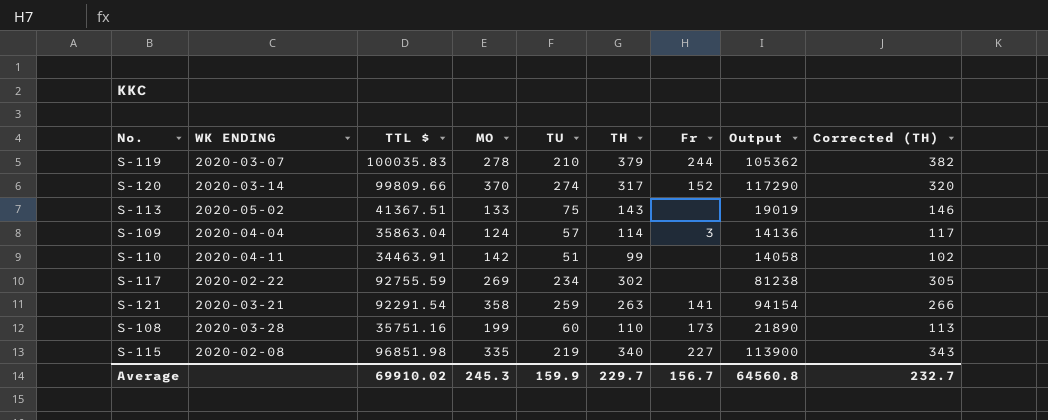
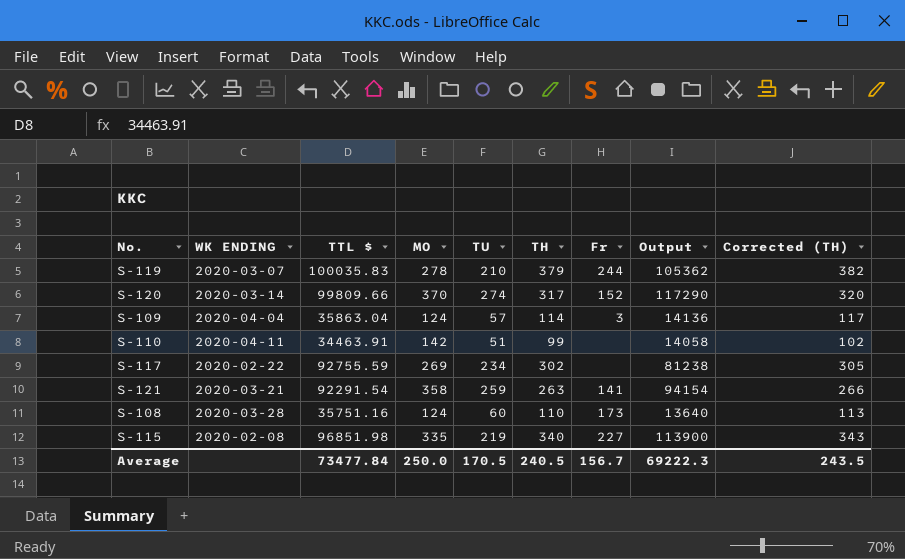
row S-113: 2020-05-02 | 41367.51 | 133 | 75 | 143 | none | 19019 | 146 -> none
S-108 | MO: 199 -> 124
S-108 | Output: 21890 -> 13640
Average | TTL $: 69910.02 -> 73477.84
Average | MO: 245.3 -> 250.0
Average | TU: 159.9 -> 170.5
Average | TH: 229.7 -> 240.5
Average | Output: 64560.8 -> 69222.3
Average | Corrected (TH): 232.7 -> 243.5

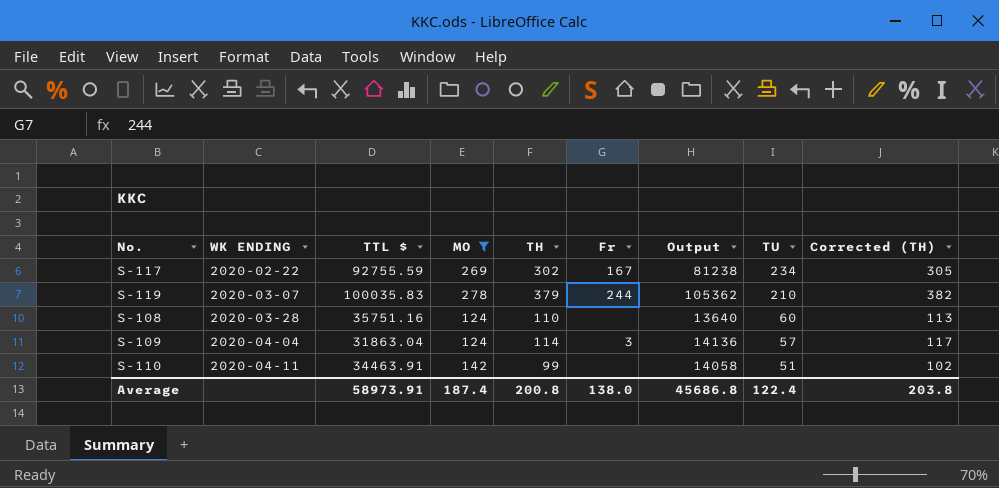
filter: none -> MO <= 278
row order: none -> WK ENDING ascending
column TU | position: 5 -> 8
S-117 | Fr: none -> 167
S-108 | Fr: 173 -> none
S-109 | TTL $: 35863.04 -> 31863.04
Average | TTL $: 73477.84 -> 58973.91
Average | MO: 250.0 -> 187.4
Average | TH: 240.5 -> 200.8
Average | Fr: 156.7 -> 138.0
Average | Output: 69222.3 -> 45686.8
Average | TU: 170.5 -> 122.4
Average | Corrected (TH): 243.5 -> 203.8

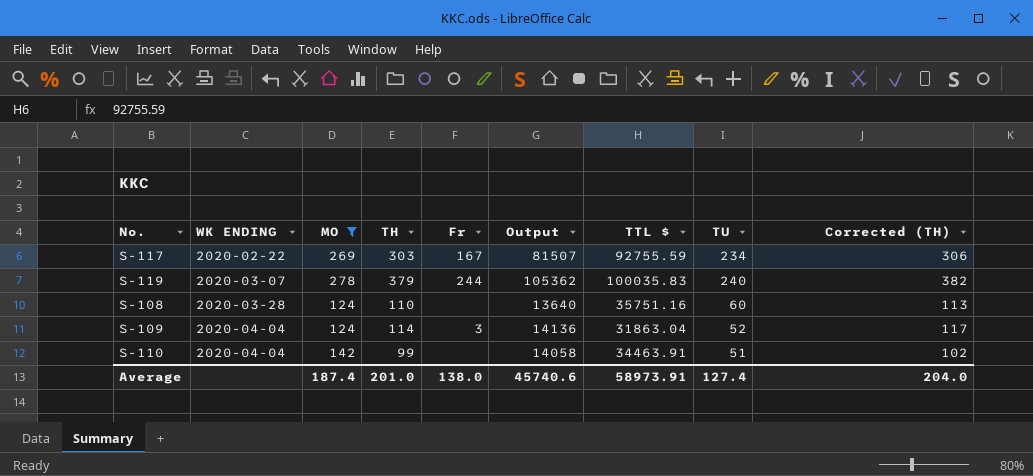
column TTL $ | position: 3 -> 7
S-117 | TH: 302 -> 303
S-117 | Output: 81238 -> 81507
S-117 | Corrected (TH): 305 -> 306
S-119 | TU: 210 -> 240
S-109 | TU: 57 -> 52
S-110 | WK ENDING: 2020-04-11 -> 2020-04-04
Average | TH: 200.8 -> 201.0
Average | Output: 45686.8 -> 45740.6
Average | TU: 122.4 -> 127.4
Average | Corrected (TH): 203.8 -> 204.0

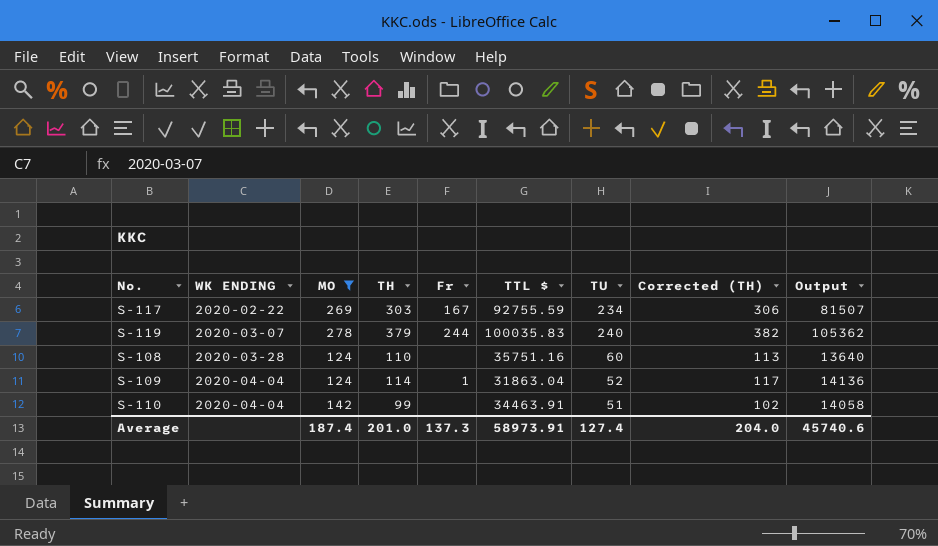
column Output | position: 6 -> 9
S-109 | Fr: 3 -> 1
Average | Fr: 138.0 -> 137.3

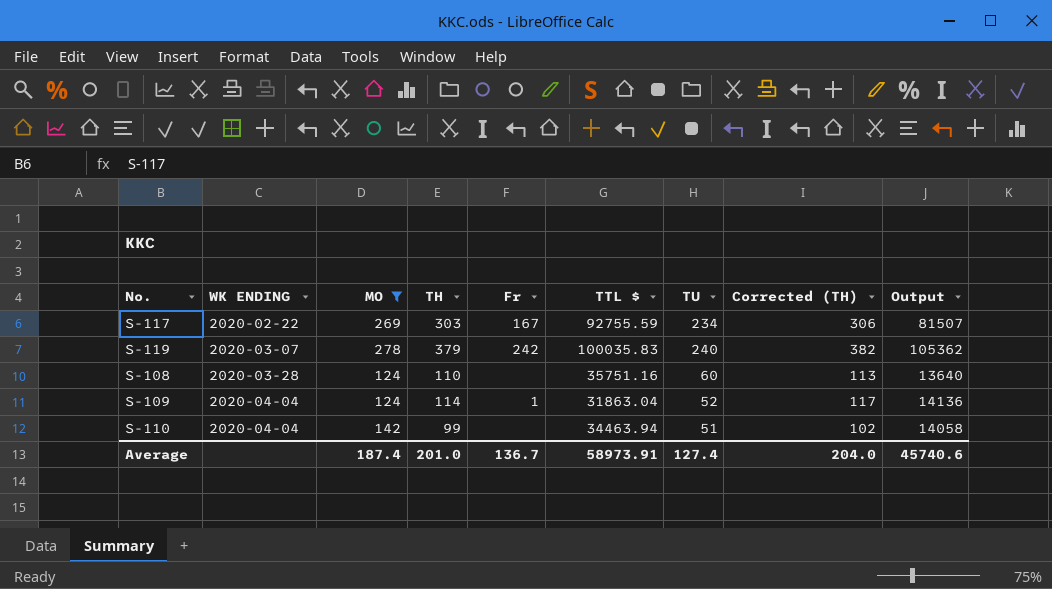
S-119 | Fr: 244 -> 242
S-110 | TTL $: 34463.91 -> 34463.94
Average | Fr: 137.3 -> 136.7

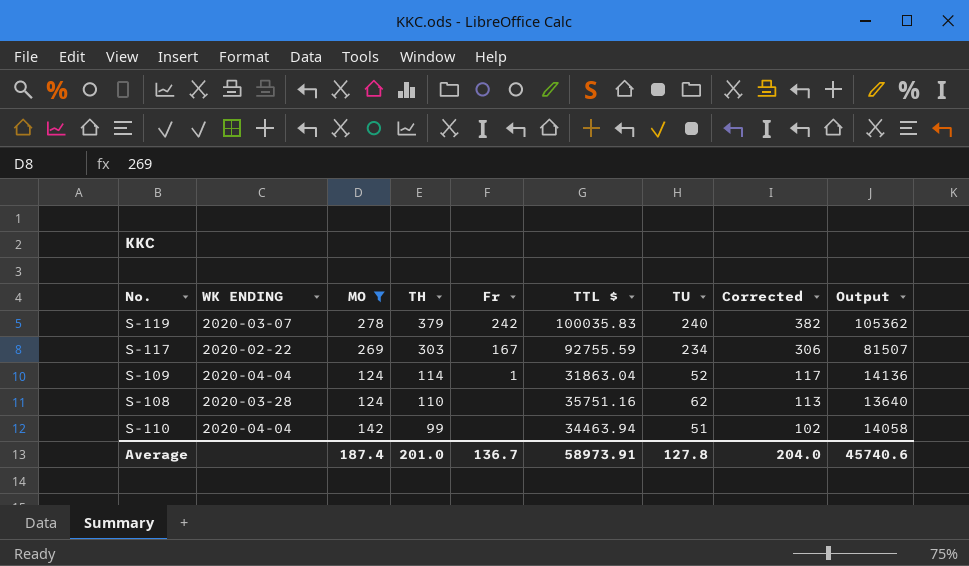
row order: WK ENDING ascending -> TH descending
column name: Corrected (TH) -> Corrected
S-108 | TU: 60 -> 62
Average | TU: 127.4 -> 127.8

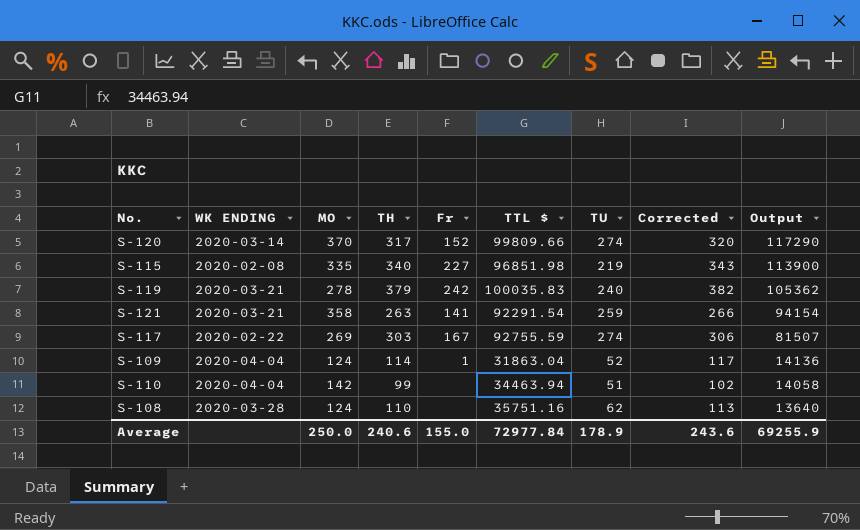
filter: MO <= 278 -> none
row order: TH descending -> Output descending
S-119 | WK ENDING: 2020-03-07 -> 2020-03-21
S-117 | TU: 234 -> 274
Average | MO: 187.4 -> 250.0
Average | TH: 201.0 -> 240.6
Average | Fr: 136.7 -> 155.0
Average | TTL $: 58973.91 -> 72977.84
Average | TU: 127.8 -> 178.9
Average | Corrected: 204.0 -> 243.6
Average | Output: 45740.6 -> 69255.9

